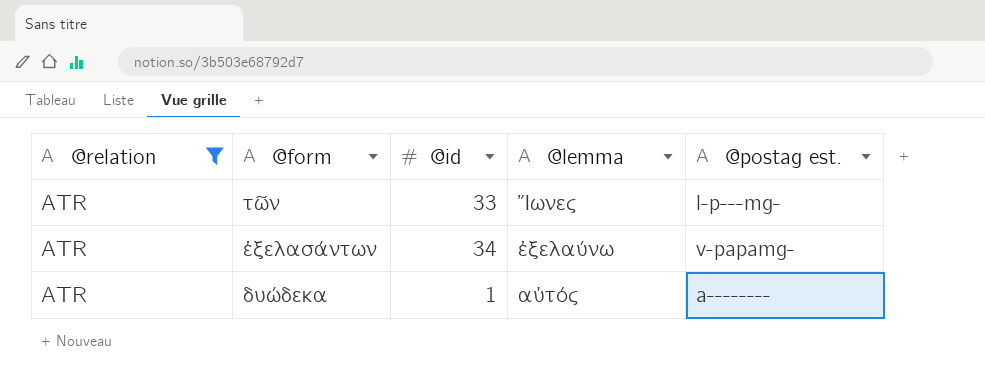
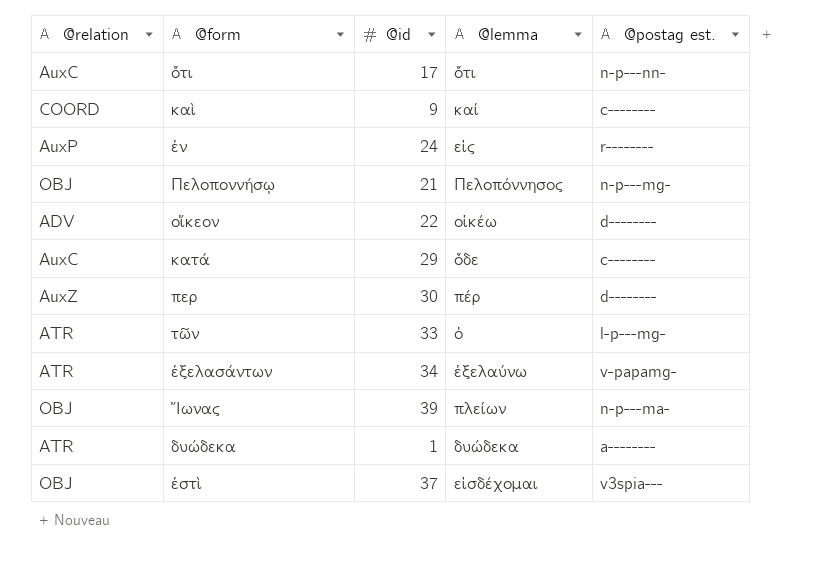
filter: @relation = ATR -> none
τῶν | @lemma: Ἴωνες -> ὁ
δυώδεκα | @lemma: αὐτός -> δυώδεκα

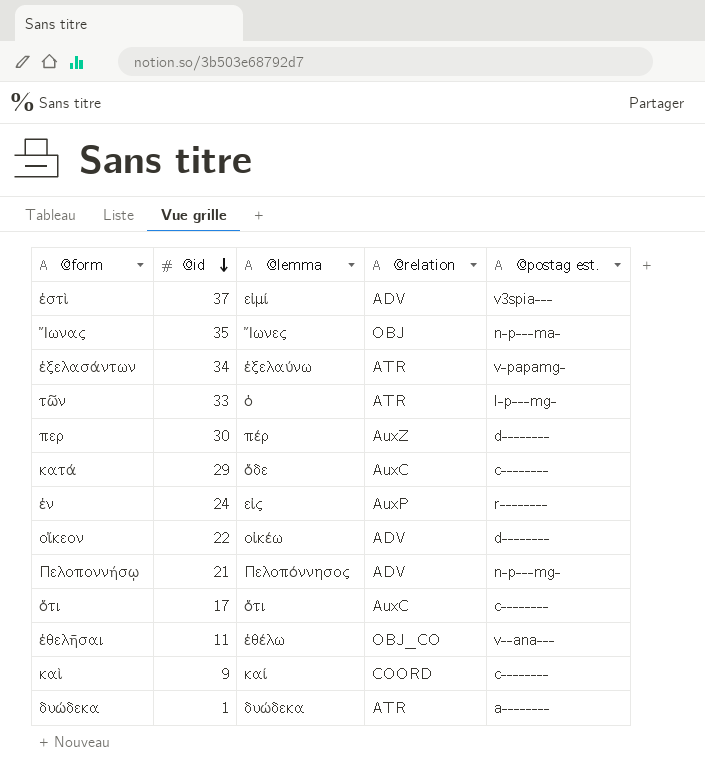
row order: none -> @id descending
column @relation | position: 1 -> 4
ἐστὶ | @lemma: εἰσδέχομαι -> εἰμί
ἐστὶ | @relation: OBJ -> ADV
Ἴωνας | @id: 39 -> 35
Ἴωνας | @lemma: πλείων -> Ἴωνες
Πελοποννήσῳ | @relation: OBJ -> ADV
ὅτι | @postag est.: n-p---nn- -> c--------
row ἐθελῆσαι: none -> 11 | ἐθέλω | OBJ_CO | v--ana---

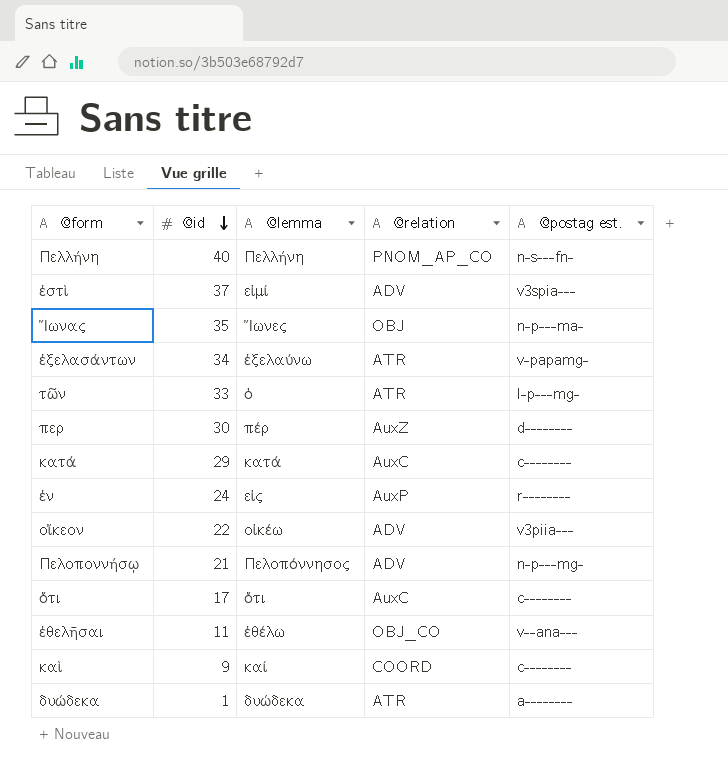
row Πελλήνη: none -> 40 | Πελλήνη | PNOM_AP_CO | n-s---fn-
κατά | @lemma: ὅδε -> κατά
οἴκεον | @postag est.: d-------- -> v3piia---

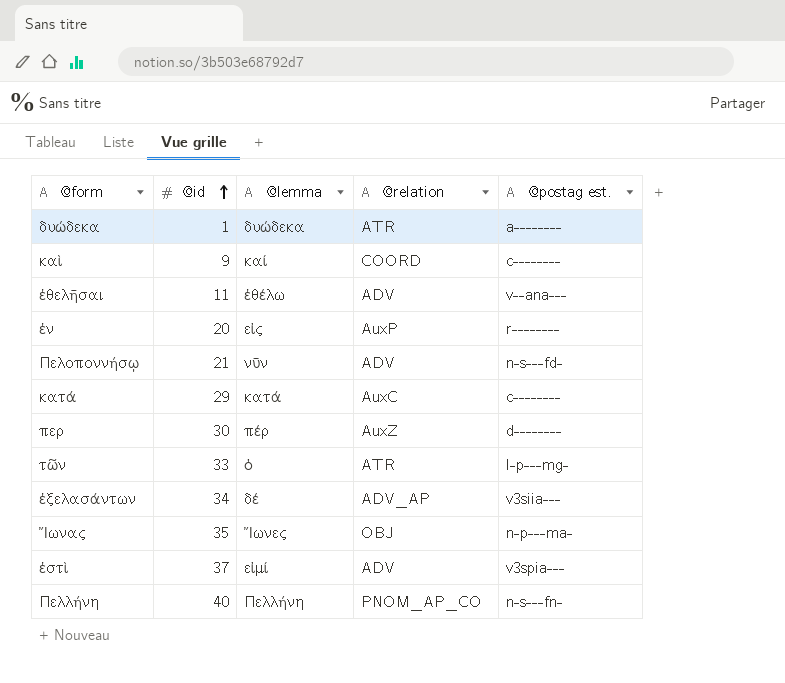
row order: @id descending -> @id ascending
row οἴκεον: 22 | οἰκέω | ADV | v3piia--- -> none
row ὅτι: 17 | ὅτι | AuxC | c-------- -> none
ἐθελῆσαι | @relation: OBJ_CO -> ADV
ἐν | @id: 24 -> 20
Πελοποννήσῳ | @lemma: Πελοπόννησος -> νῦν
Πελοποννήσῳ | @postag est.: n-p---mg- -> n-s---fd-
ἐξελασάντων | @lemma: ἐξελαύνω -> δέ
ἐξελασάντων | @relation: ATR -> ADV_AP
ἐξελασάντων | @postag est.: v-papamg- -> v3siia---

